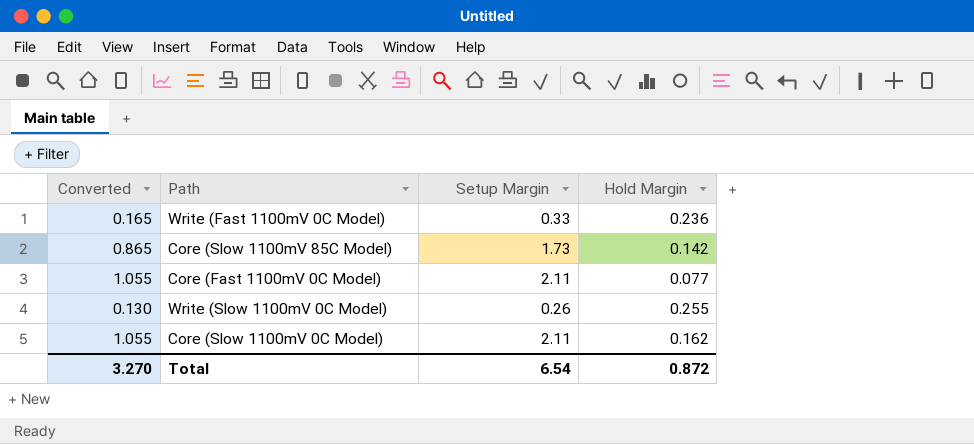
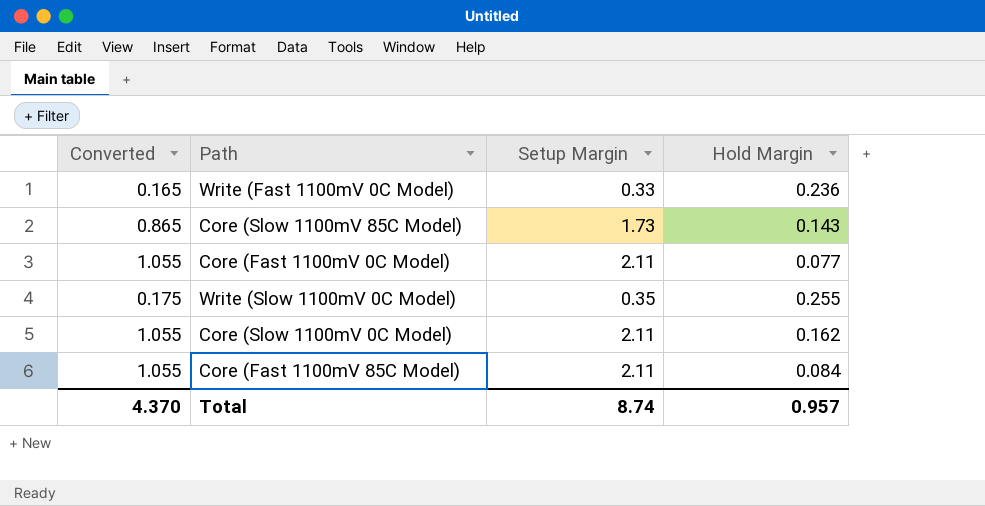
Core (Slow 1100mV 85C Model) | Hold Margin: 0.142 -> 0.143
Write (Slow 1100mV 0C Model) | Converted: 0.130 -> 0.175
Write (Slow 1100mV 0C Model) | Setup Margin: 0.26 -> 0.35
row Core (Fast 1100mV 85C Model): none -> 1.055 | 2.11 | 0.084
Total | Converted: 3.270 -> 4.370
Total | Setup Margin: 6.54 -> 8.74
Total | Hold Margin: 0.872 -> 0.957

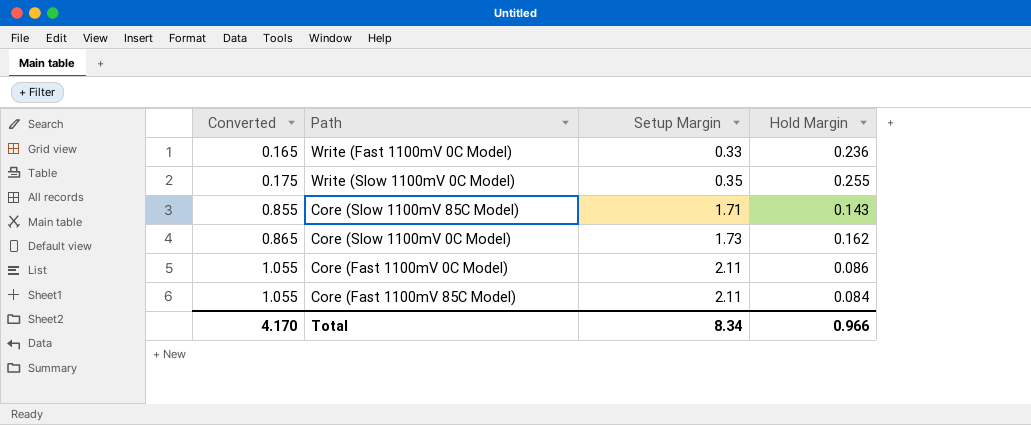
row order: none -> Converted ascending
Core (Slow 1100mV 85C Model) | Converted: 0.865 -> 0.855
Core (Slow 1100mV 85C Model) | Setup Margin: 1.73 -> 1.71
Core (Slow 1100mV 0C Model) | Converted: 1.055 -> 0.865
Core (Slow 1100mV 0C Model) | Setup Margin: 2.11 -> 1.73
Core (Fast 1100mV 0C Model) | Hold Margin: 0.077 -> 0.086
Total | Converted: 4.370 -> 4.170
Total | Setup Margin: 8.74 -> 8.34
Total | Hold Margin: 0.957 -> 0.966

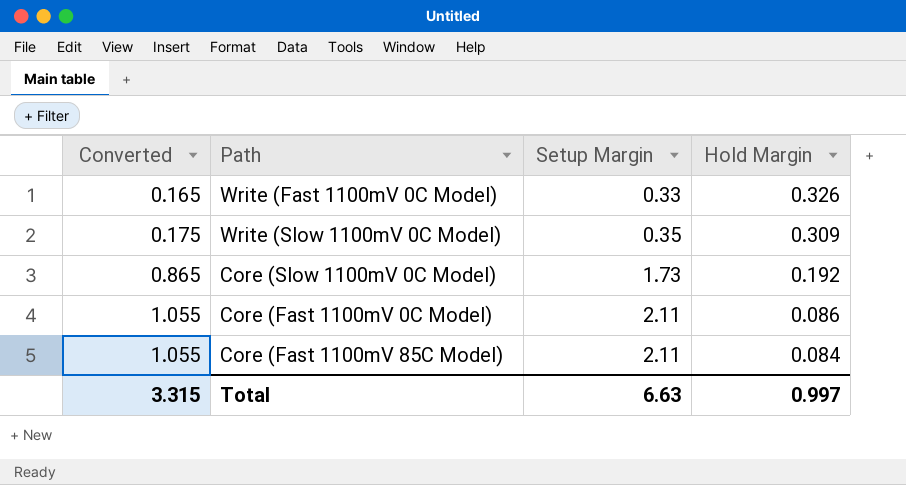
row Core (Slow 1100mV 85C Model): 0.855 | 1.71 | 0.143 -> none
Write (Fast 1100mV 0C Model) | Hold Margin: 0.236 -> 0.326
Write (Slow 1100mV 0C Model) | Hold Margin: 0.255 -> 0.309
Core (Slow 1100mV 0C Model) | Hold Margin: 0.162 -> 0.192
Total | Converted: 4.170 -> 3.315
Total | Setup Margin: 8.34 -> 6.63
Total | Hold Margin: 0.966 -> 0.997

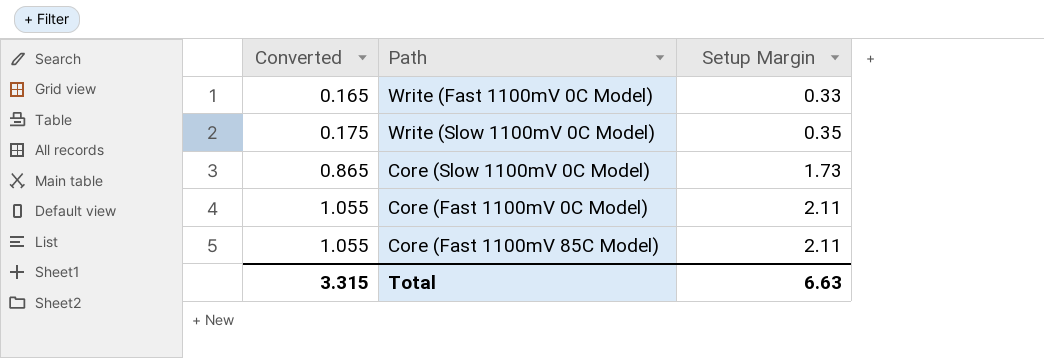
column Hold Margin | position: 4 -> none

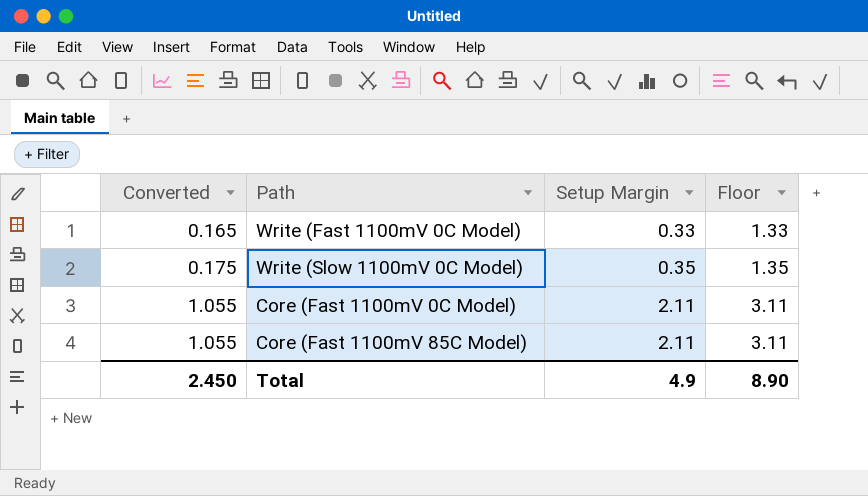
column Floor | formula: none -> [Setup Margin] + 1
row Core (Slow 1100mV 0C Model): 0.865 | 1.73 -> none
Total | Converted: 3.315 -> 2.450
Total | Setup Margin: 6.63 -> 4.9

